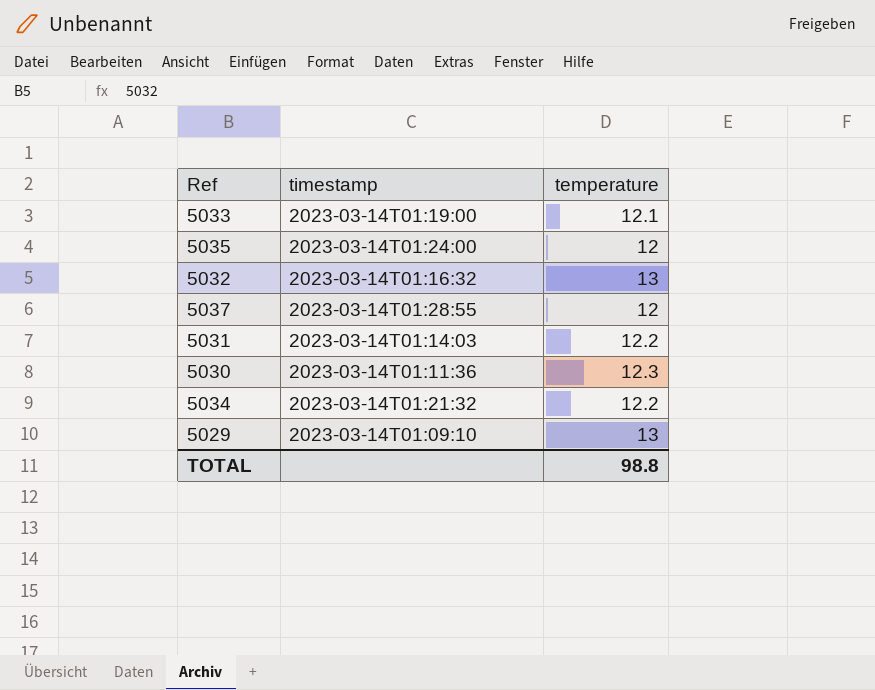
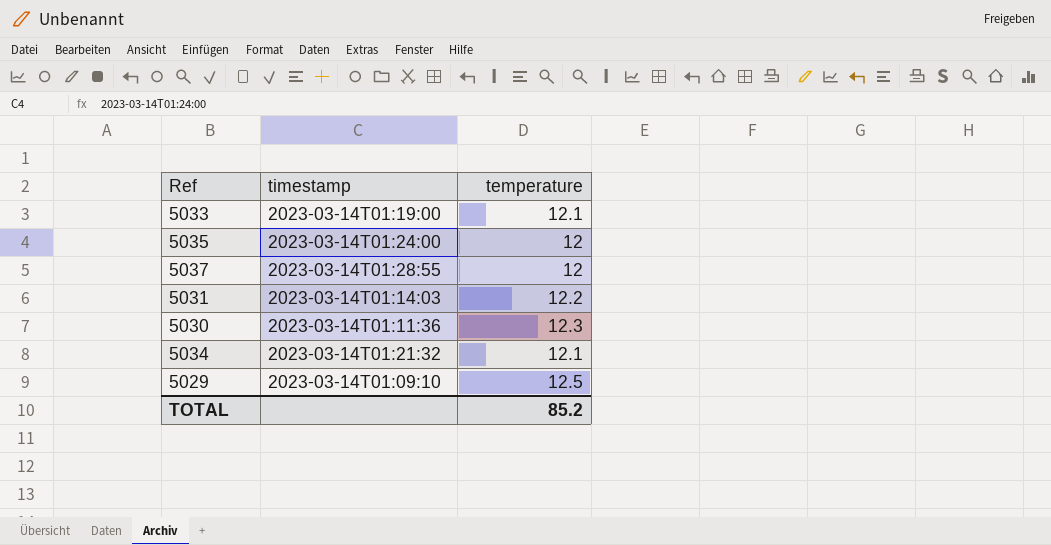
row 5032: 2023-03-14T01:16:32 | 13 -> none
5034 | temperature: 12.2 -> 12.1
5029 | temperature: 13 -> 12.5
TOTAL | temperature: 98.8 -> 85.2

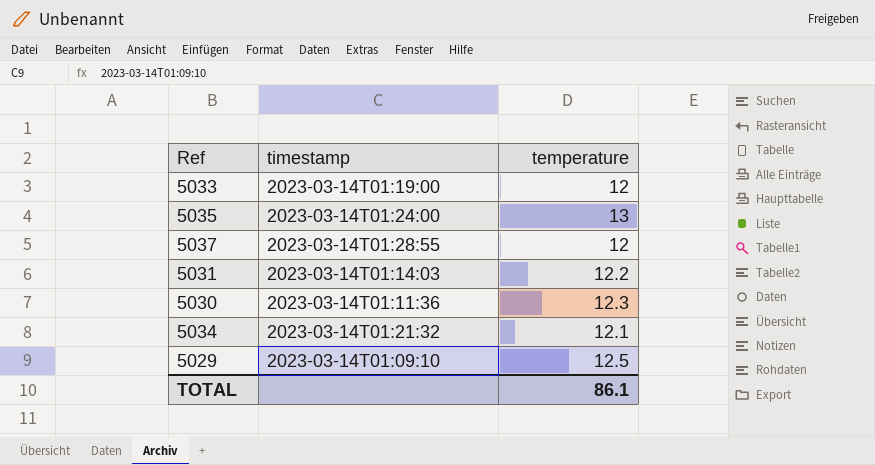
5033 | temperature: 12.1 -> 12
5035 | temperature: 12 -> 13
TOTAL | temperature: 85.2 -> 86.1

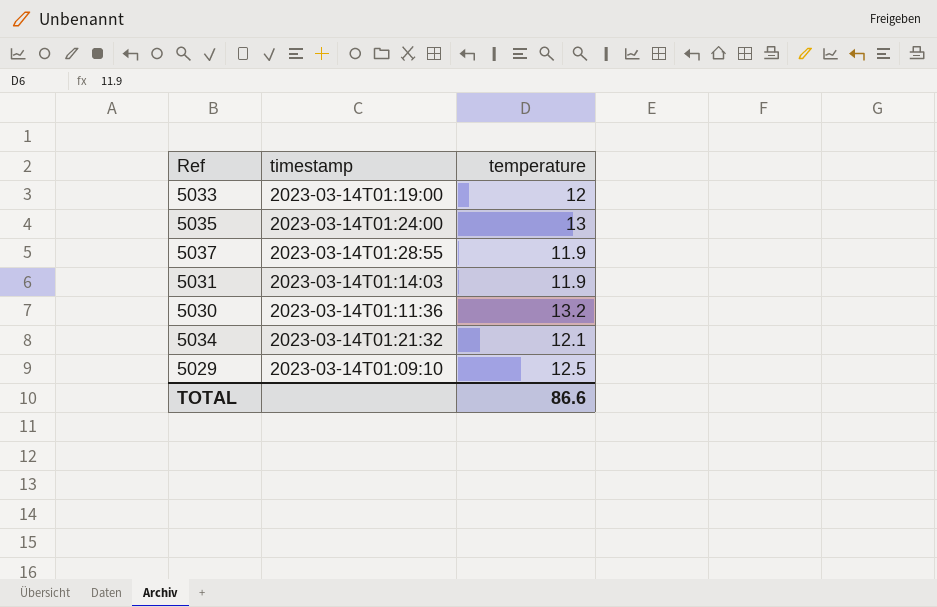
5037 | temperature: 12 -> 11.9
5031 | temperature: 12.2 -> 11.9
5030 | temperature: 12.3 -> 13.2
TOTAL | temperature: 86.1 -> 86.6

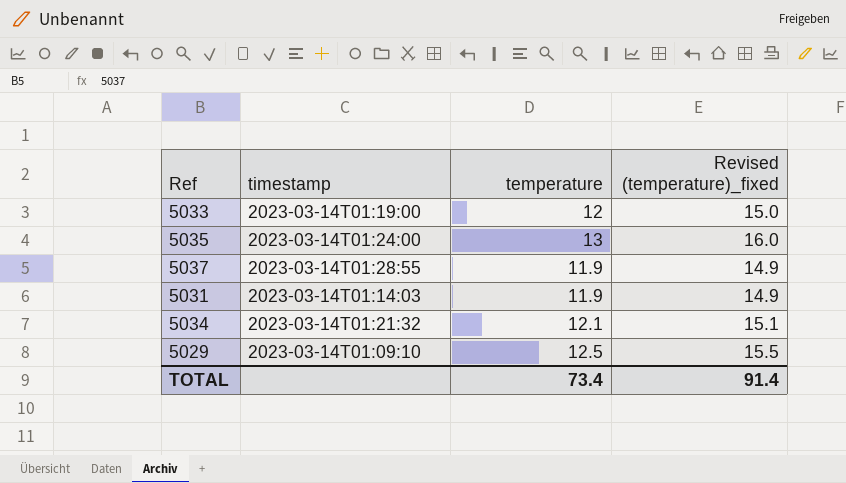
column Revised (temperature)_fixed | formula: none -> [temperature] + 3
row 5030: 2023-03-14T01:11:36 | 13.2 -> none
TOTAL | temperature: 86.6 -> 73.4

